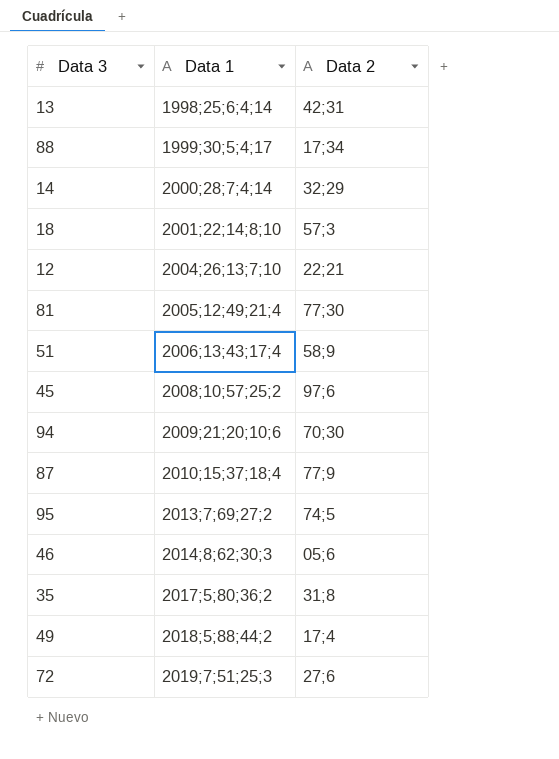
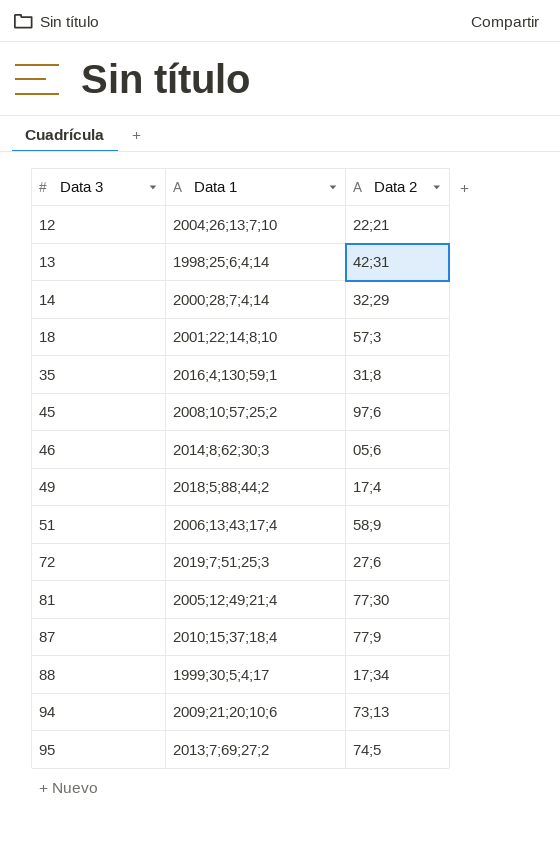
row order: Data 1 ascending -> Data 3 ascending
35 | Data 1: 2017;5;80;36;2 -> 2016;4;130;59;1
94 | Data 2: 70;30 -> 73;13

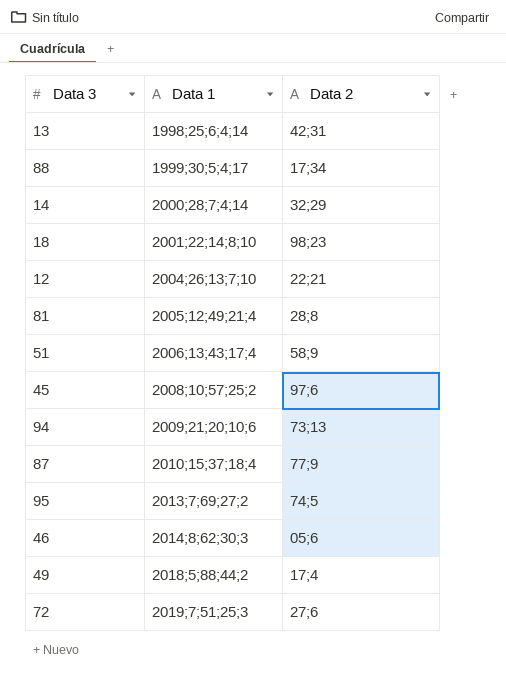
row order: Data 3 ascending -> Data 1 ascending
row 35: 2016;4;130;59;1 | 31;8 -> none
18 | Data 2: 57;3 -> 98;23
81 | Data 2: 77;30 -> 28;8

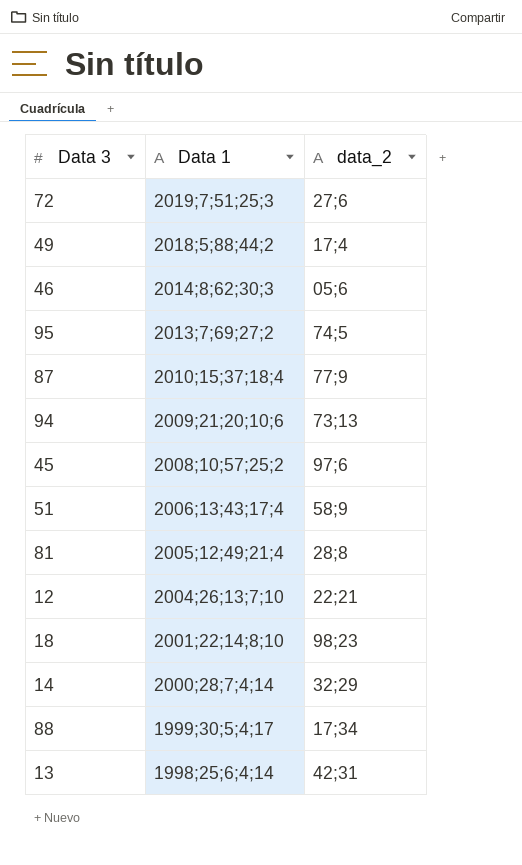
row order: Data 1 ascending -> Data 1 descending
column name: Data 2 -> data_2

